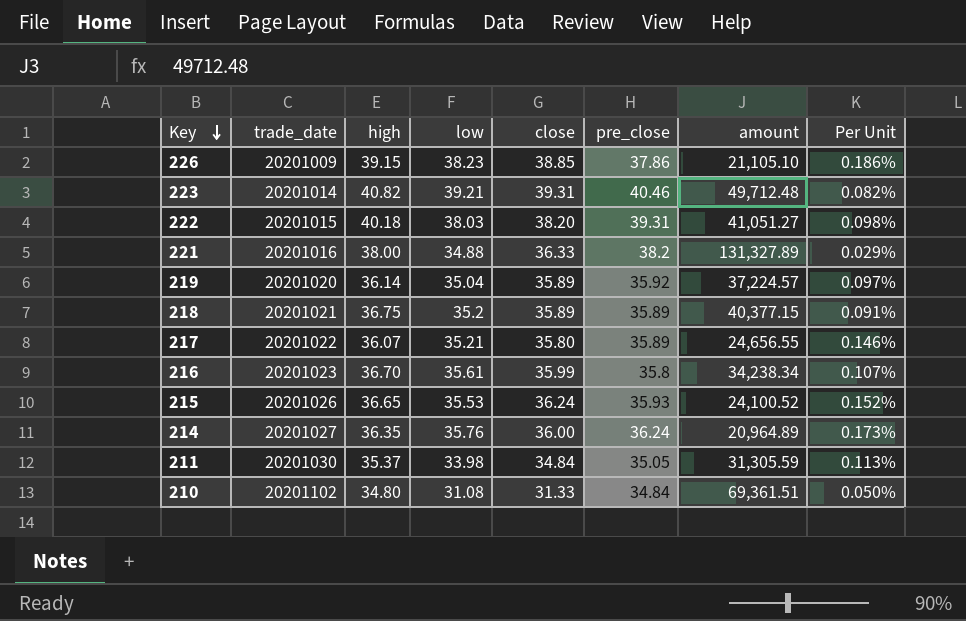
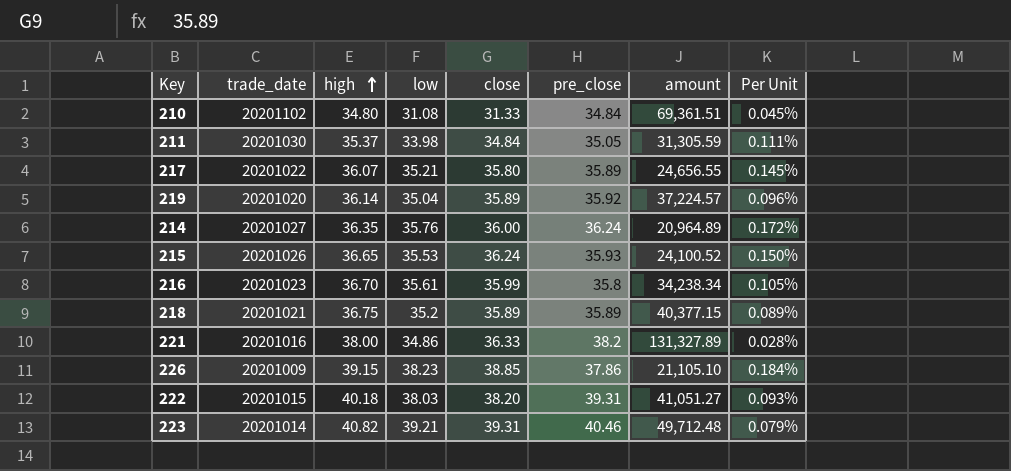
row order: Key descending -> high ascending
column Per Unit | formula: [high] / [amount] -> [close] / [amount]
221 | low: 34.88 -> 34.86

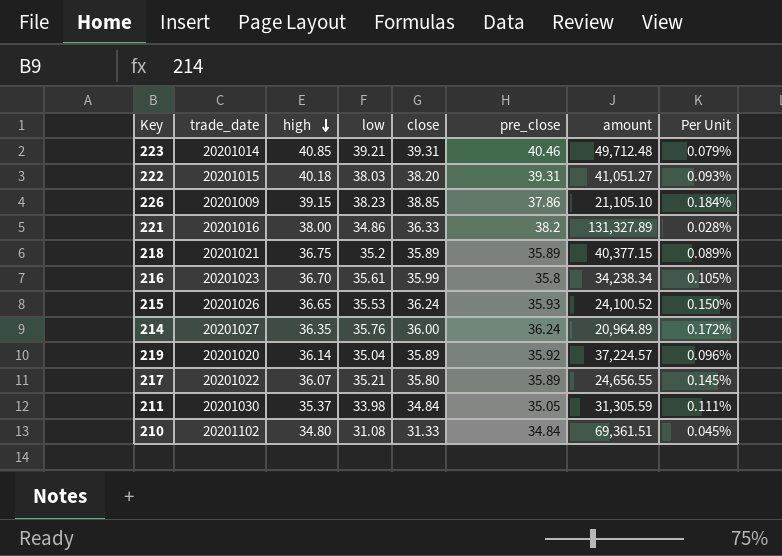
row order: high ascending -> high descending
223 | high: 40.82 -> 40.85

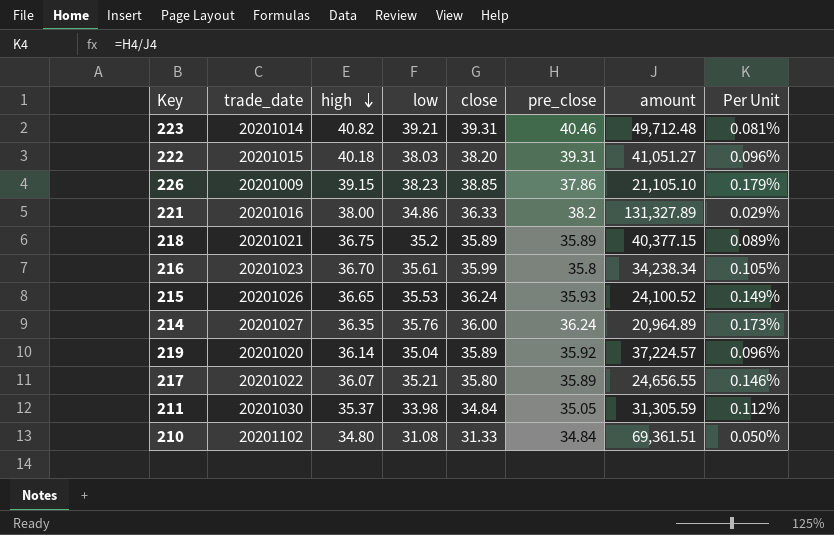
column Per Unit | formula: [close] / [amount] -> [pre_close] / [amount]
223 | high: 40.85 -> 40.82

